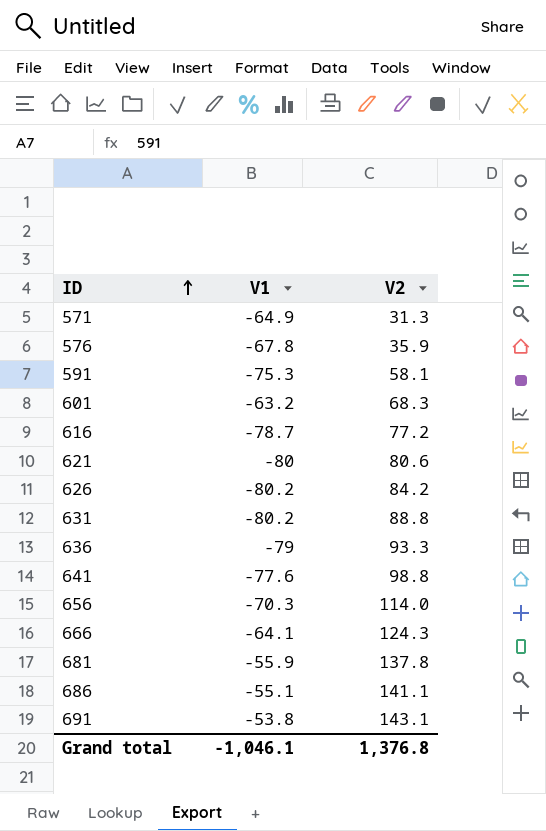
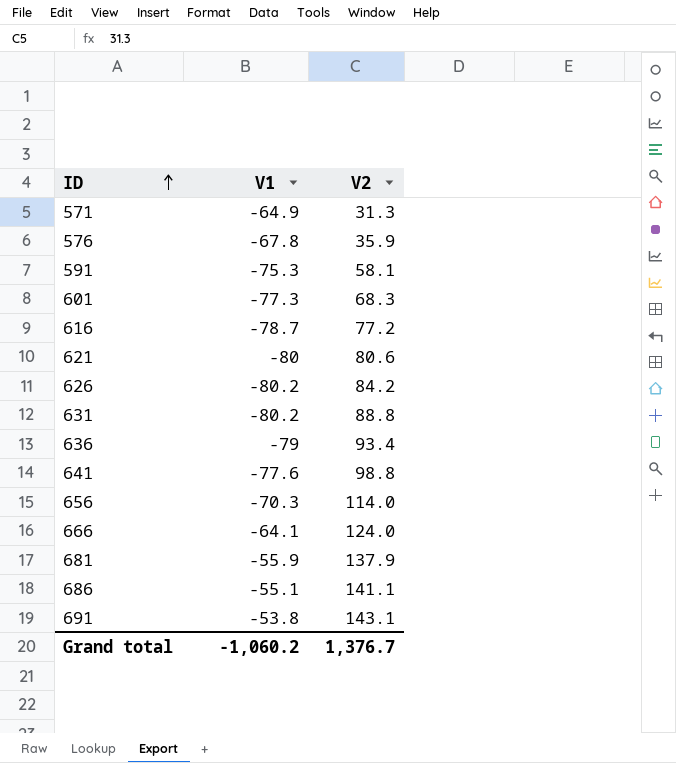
601 | V1: -63.2 -> -77.3
636 | V2: 93.3 -> 93.4
666 | V2: 124.3 -> 124.0
681 | V2: 137.8 -> 137.9
Grand total | V1: -1,046.1 -> -1,060.2
Grand total | V2: 1,376.8 -> 1,376.7

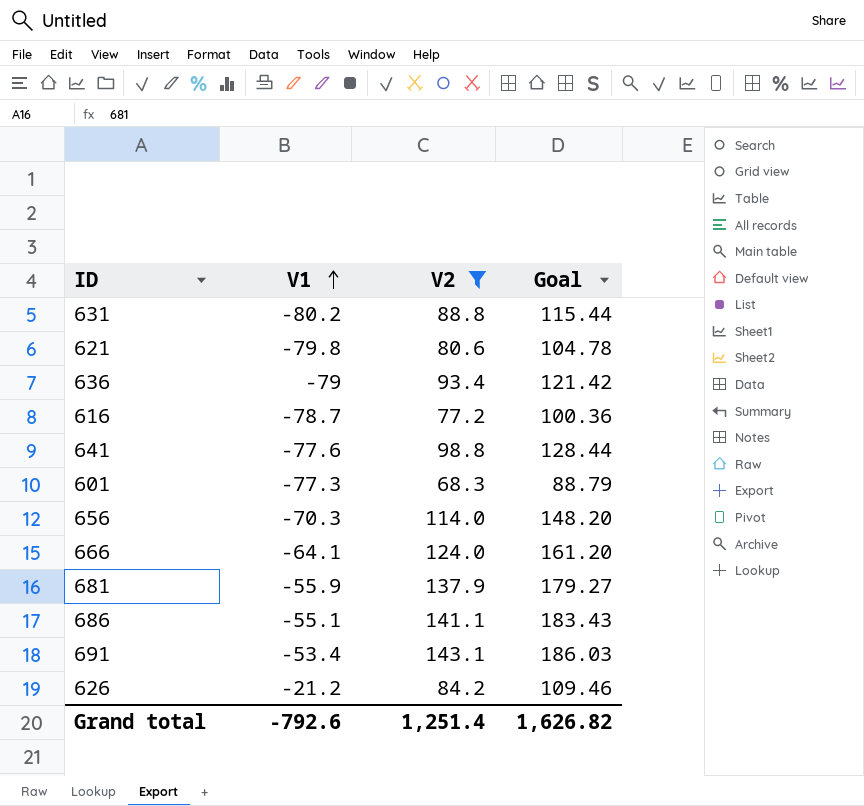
filter: none -> V2 >= 68.3
row order: ID ascending -> V1 ascending
column Goal | formula: none -> [V2] * 1.3
621 | V1: -80 -> -79.8
691 | V1: -53.8 -> -53.4
626 | V1: -80.2 -> -21.2
Grand total | V1: -1,060.2 -> -792.6
Grand total | V2: 1,376.7 -> 1,251.4

